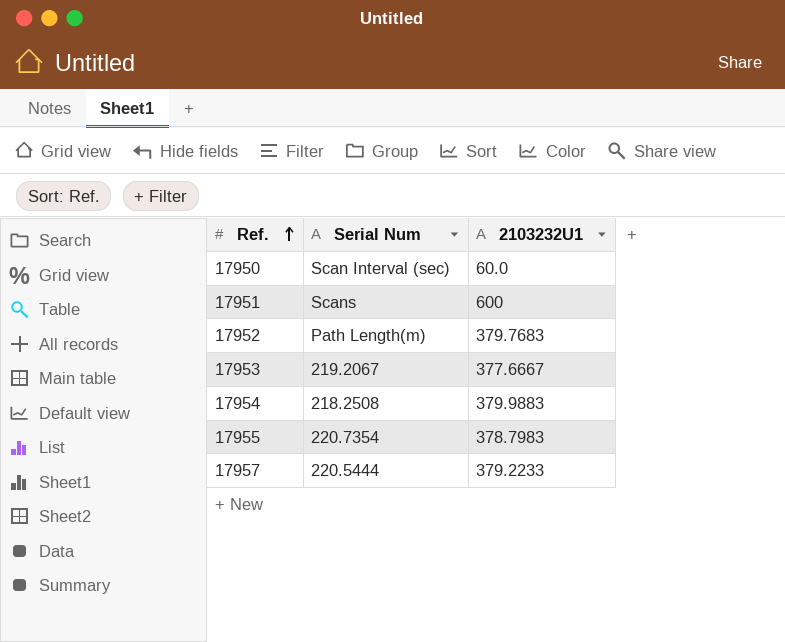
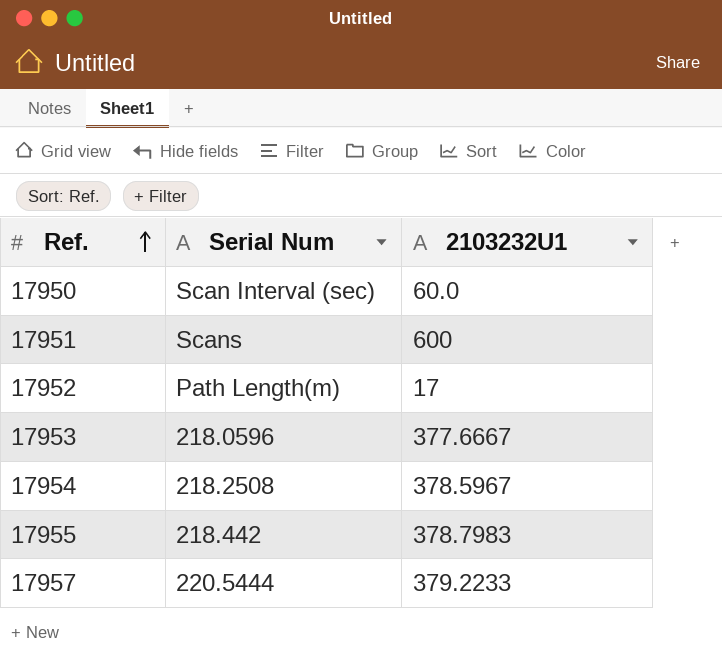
17952 | 2103232U1: 379.7683 -> 17
17953 | Serial Num: 219.2067 -> 218.0596
17954 | 2103232U1: 379.9883 -> 378.5967
17955 | Serial Num: 220.7354 -> 218.442

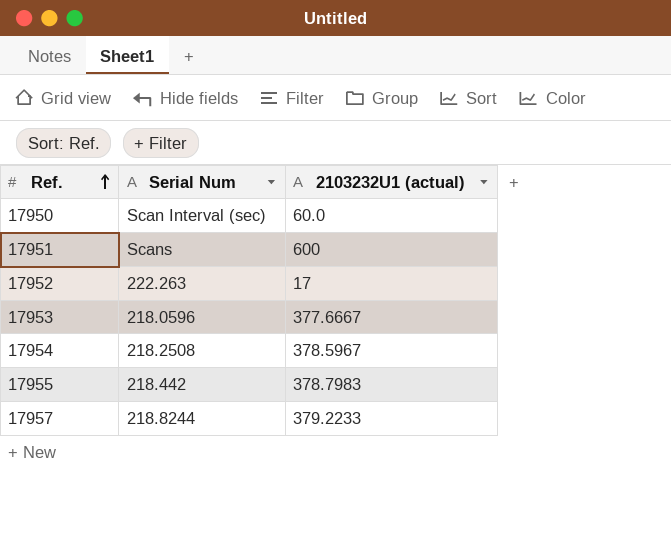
column name: 2103232U1 -> 2103232U1 (actual)
17952 | Serial Num: Path Length(m) -> 222.263
17957 | Serial Num: 220.5444 -> 218.8244

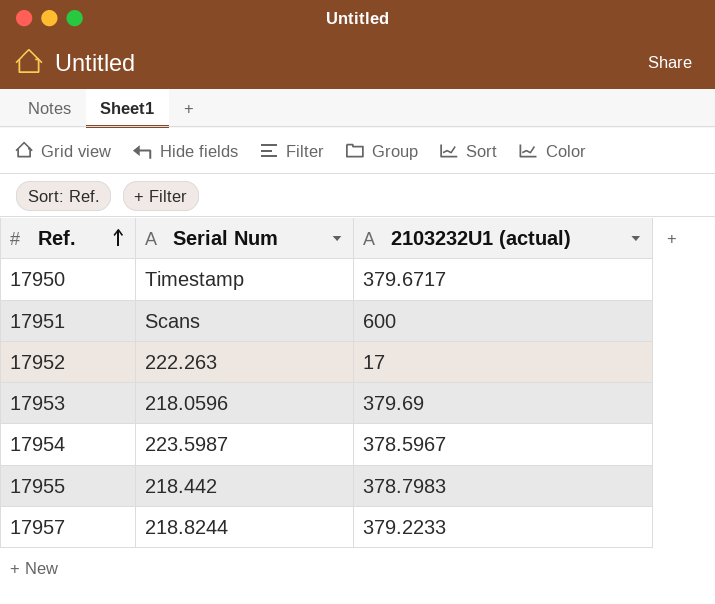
17950 | Serial Num: Scan Interval (sec) -> Timestamp
17950 | 2103232U1 (actual): 60.0 -> 379.6717
17953 | 2103232U1 (actual): 377.6667 -> 379.69
17954 | Serial Num: 218.2508 -> 223.5987

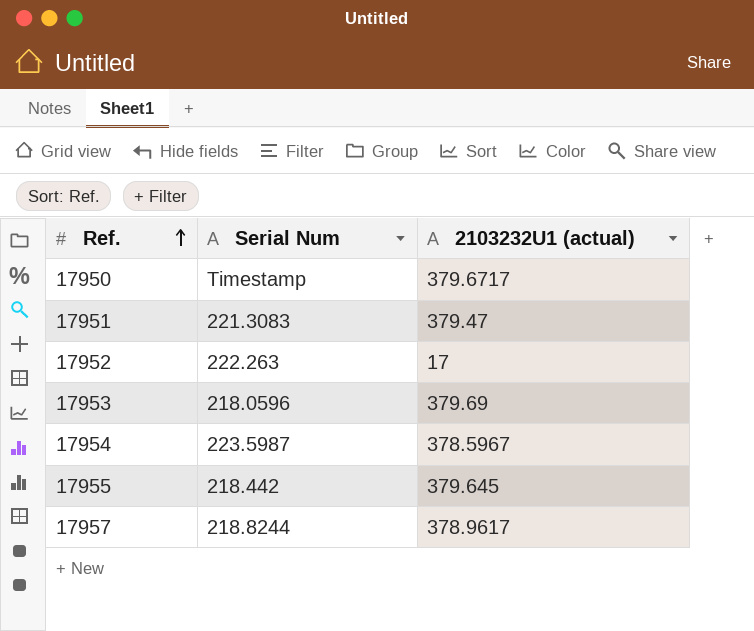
17951 | Serial Num: Scans -> 221.3083
17951 | 2103232U1 (actual): 600 -> 379.47
17955 | 2103232U1 (actual): 378.7983 -> 379.645
17957 | 2103232U1 (actual): 379.2233 -> 378.9617

